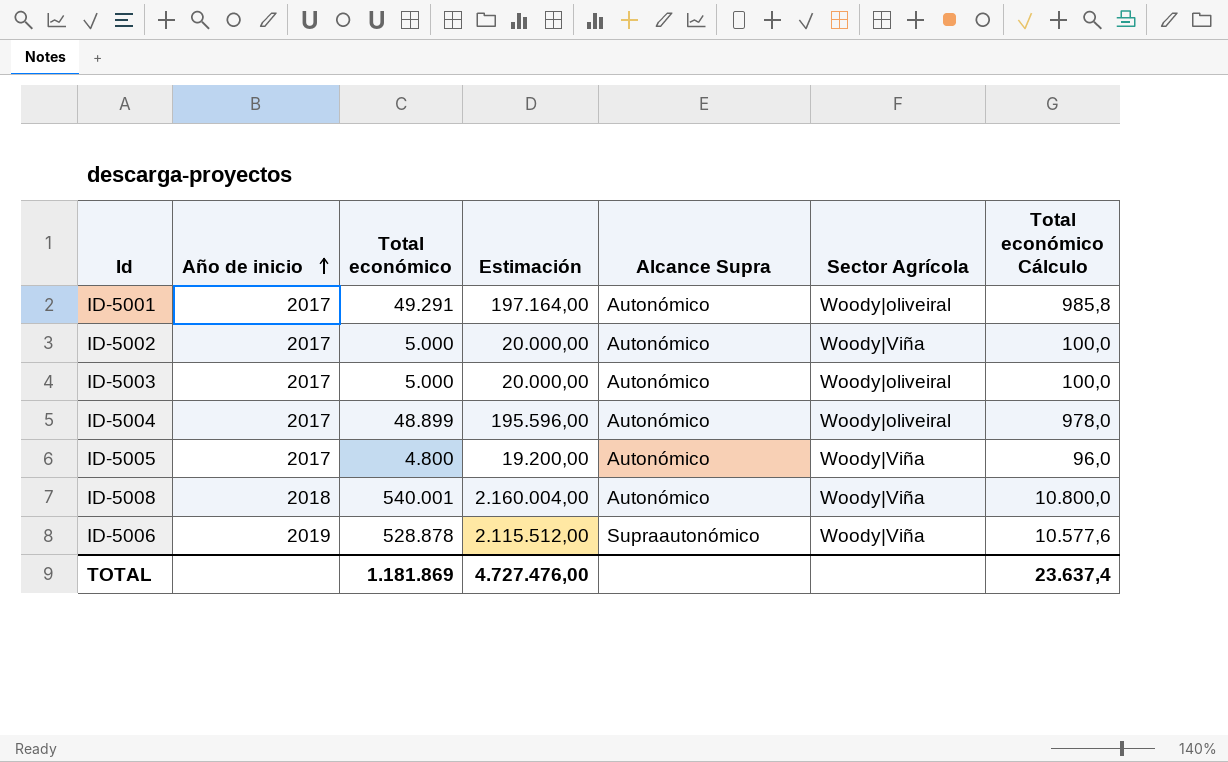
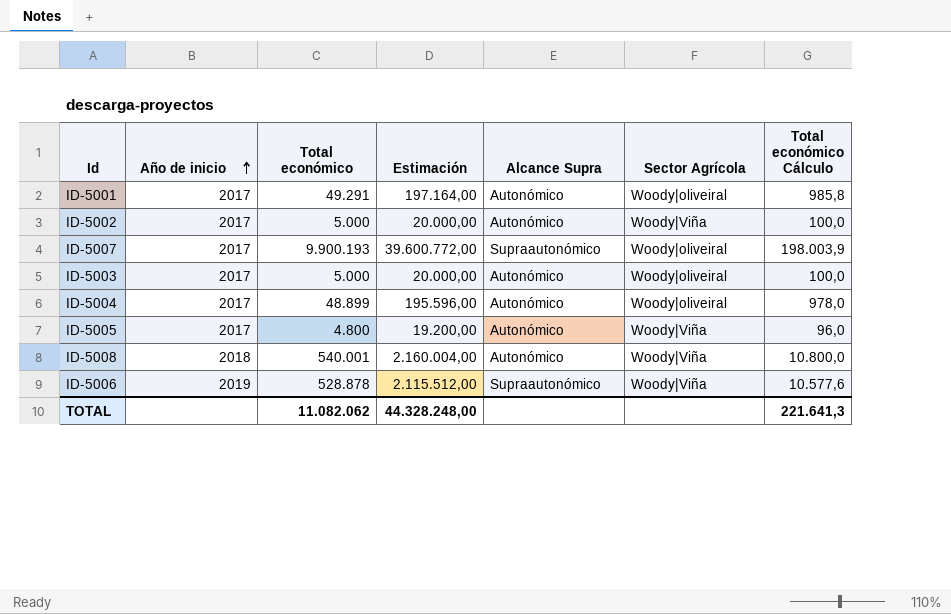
row ID-5007: none -> 2017 | 9.900.193 | 39.600.772,00 | Supraautonómico | Woody|oliveiral | 198.003,9
TOTAL | Total económico: 1.181.869 -> 11.082.062
TOTAL | Estimación: 4.727.476,00 -> 44.328.248,00
TOTAL | Total económico Cálculo: 23.637,4 -> 221.641,3

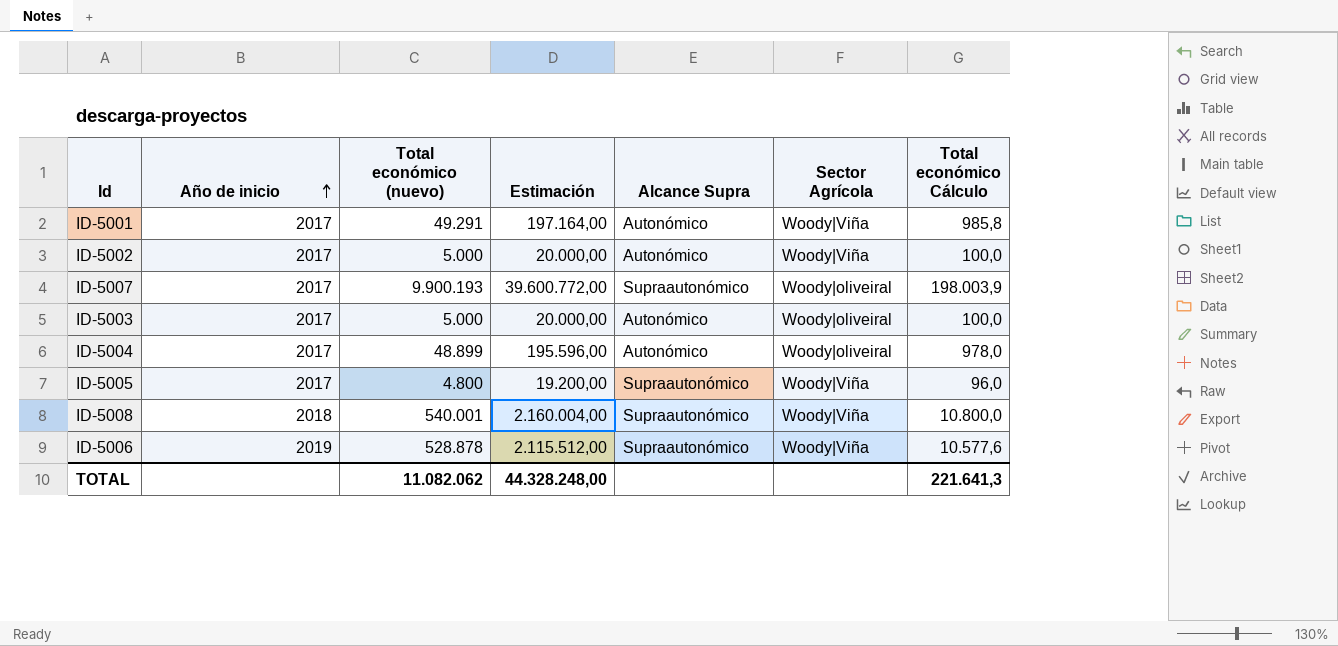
column name: Total económico -> Total económico (nuevo)
ID-5001 | Sector Agrícola: Woody|oliveiral -> Woody|Viña
ID-5005 | Alcance Supra: Autonómico -> Supraautonómico
ID-5008 | Alcance Supra: Autonómico -> Supraautonómico

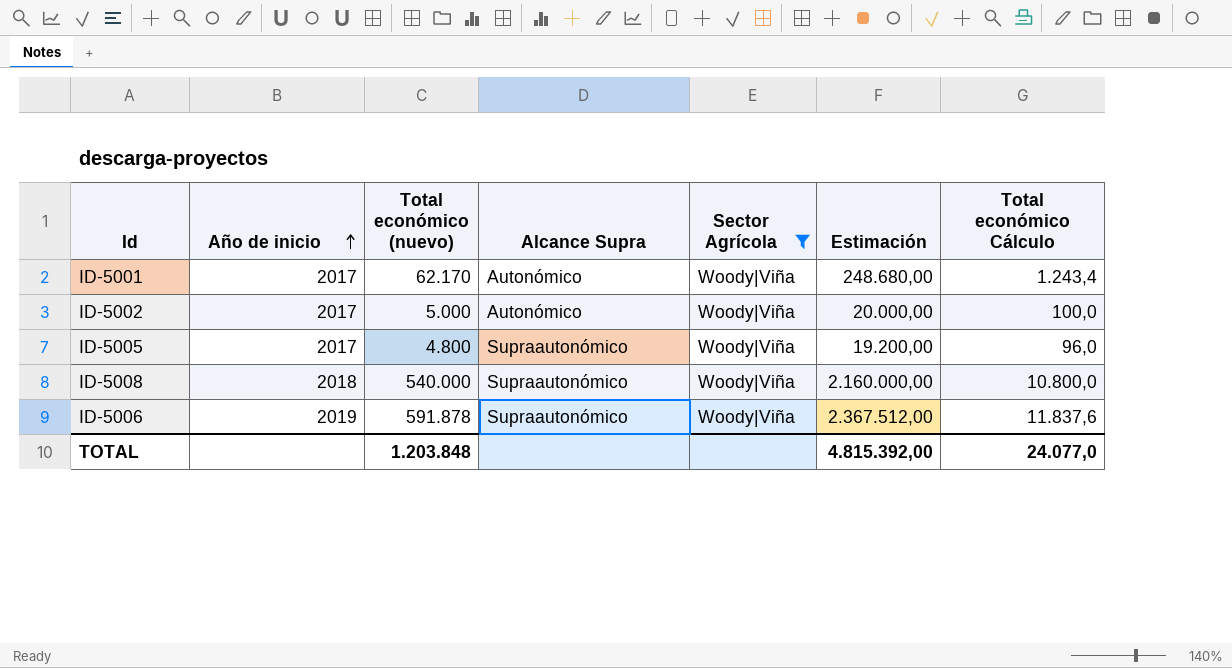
filter: none -> Sector Agrícola = Woody|Viña
column Estimación | position: 4 -> 6
ID-5001 | Total económico (nuevo): 49.291 -> 62.170
ID-5001 | Estimación: 197.164,00 -> 248.680,00
ID-5001 | Total económico Cálculo: 985,8 -> 1.243,4
ID-5008 | Total económico (nuevo): 540.001 -> 540.000
ID-5008 | Estimación: 2.160.004,00 -> 2.160.000,00
ID-5006 | Total económico (nuevo): 528.878 -> 591.878
ID-5006 | Estimación: 2.115.512,00 -> 2.367.512,00
ID-5006 | Total económico Cálculo: 10.577,6 -> 11.837,6
TOTAL | Total económico (nuevo): 11.082.062 -> 1.203.848
TOTAL | Estimación: 44.328.248,00 -> 4.815.392,00
TOTAL | Total económico Cálculo: 221.641,3 -> 24.077,0

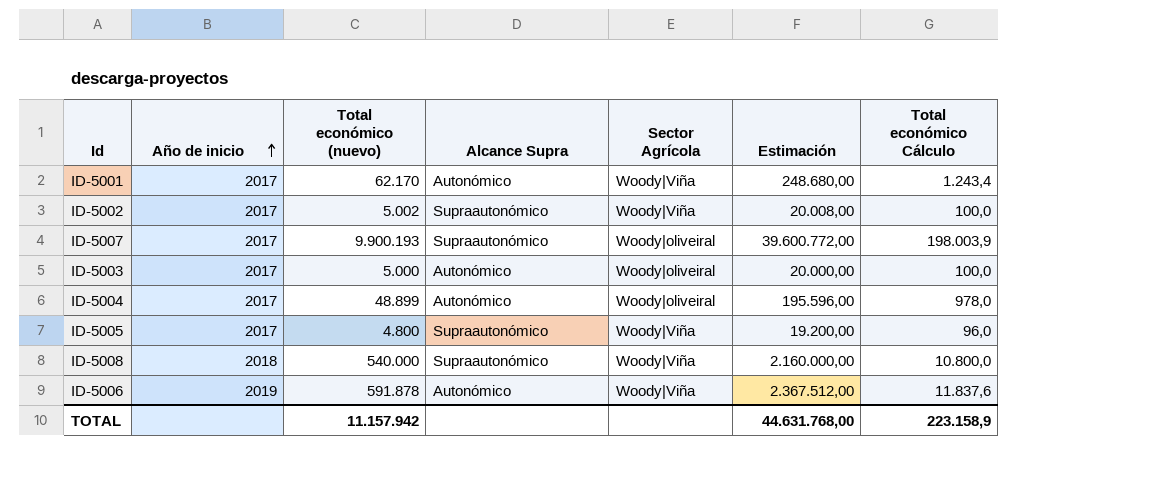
filter: Sector Agrícola = Woody|Viña -> none
ID-5002 | Total económico (nuevo): 5.000 -> 5.002
ID-5002 | Alcance Supra: Autonómico -> Supraautonómico
ID-5002 | Estimación: 20.000,00 -> 20.008,00
ID-5006 | Alcance Supra: Supraautonómico -> Autonómico
TOTAL | Total económico (nuevo): 1.203.848 -> 11.157.942
TOTAL | Estimación: 4.815.392,00 -> 44.631.768,00
TOTAL | Total económico Cálculo: 24.077,0 -> 223.158,9

